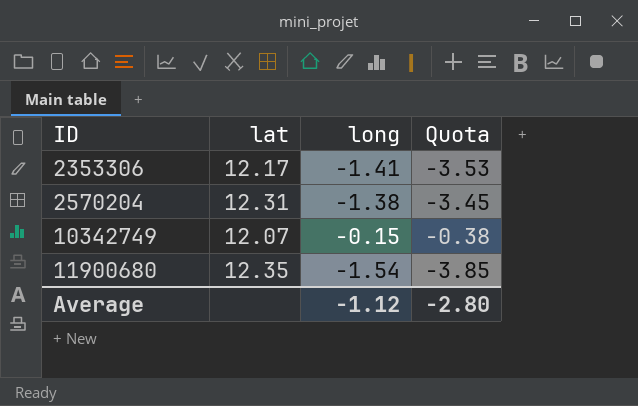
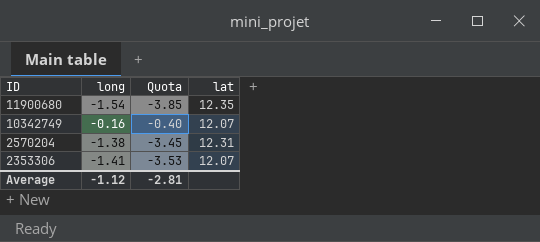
row order: ID ascending -> ID descending
column lat | position: 2 -> 4
10342749 | long: -0.15 -> -0.16
10342749 | Quota: -0.38 -> -0.40
2353306 | lat: 12.17 -> 12.07
Average | Quota: -2.80 -> -2.81

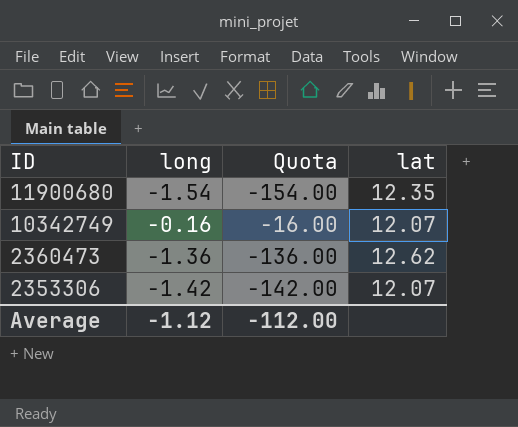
column Quota | formula: [long] * 2.5 -> [long] * 100
row 2570204: -1.38 | -3.45 | 12.31 -> none
row 2360473: none -> -1.36 | -136.00 | 12.62
2353306 | long: -1.41 -> -1.42
Average | Quota: -2.81 -> -112.00

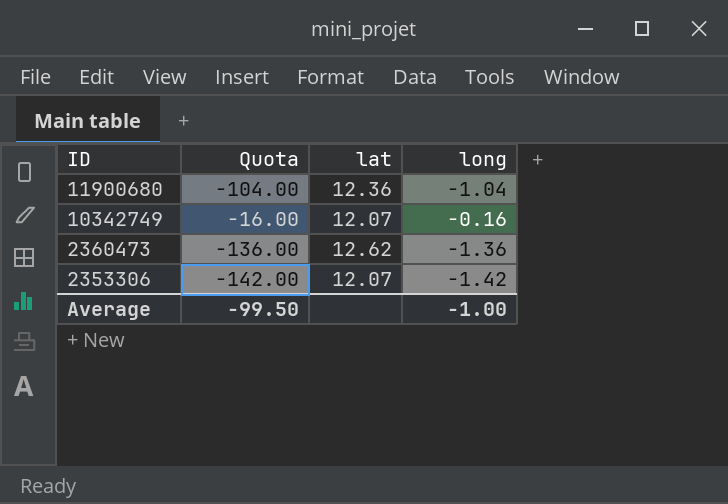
column long | position: 2 -> 4
11900680 | Quota: -154.00 -> -104.00
11900680 | lat: 12.35 -> 12.36
11900680 | long: -1.54 -> -1.04
Average | Quota: -112.00 -> -99.50
Average | long: -1.12 -> -1.00

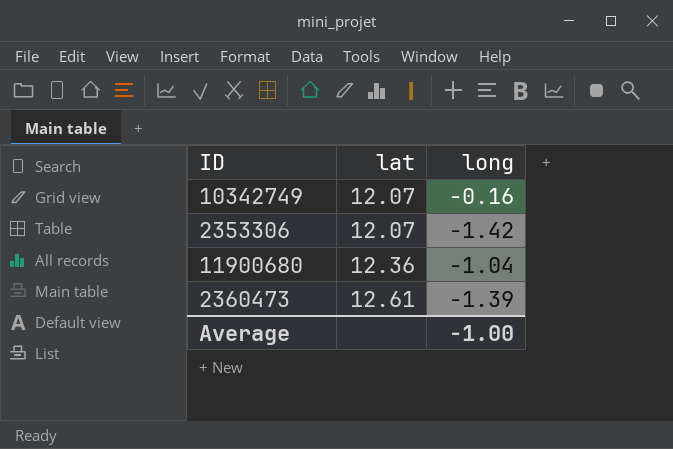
row order: ID descending -> lat ascending
column Quota | formula: [long] * 100 -> none
2360473 | lat: 12.62 -> 12.61
2360473 | long: -1.36 -> -1.39

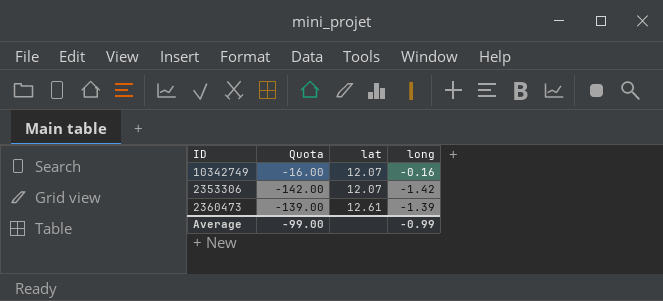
column Quota | formula: none -> [long] * 100
row 11900680: 12.36 | -1.04 -> none
Average | long: -1.00 -> -0.99

